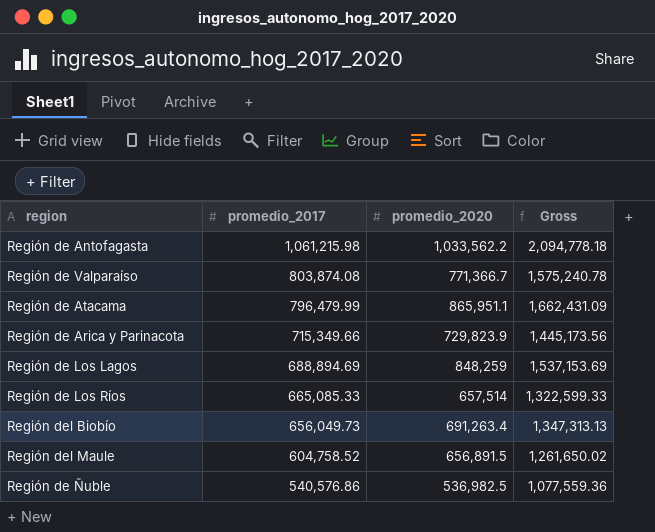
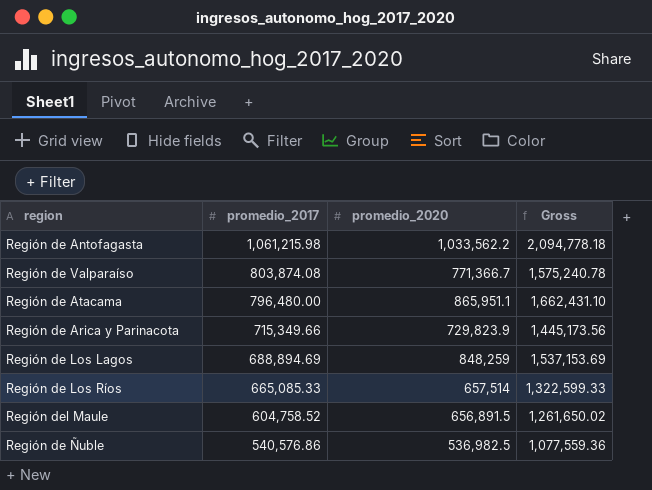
row Región del Biobío: 656,049.73 | 691,263.4 | 1,347,313.13 -> none
Región de Atacama | promedio_2017: 796,479.99 -> 796,480.00
Región de Atacama | Gross: 1,662,431.09 -> 1,662,431.10

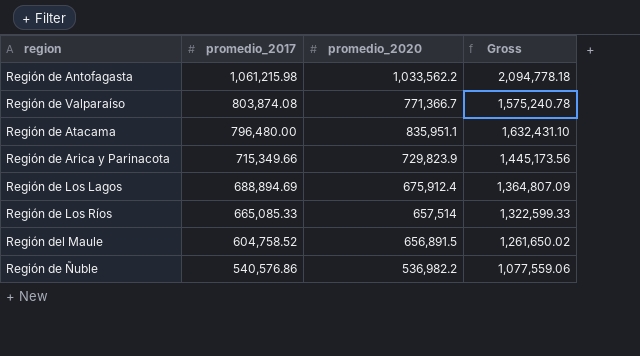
Región de Atacama | promedio_2020: 865,951.1 -> 835,951.1
Región de Atacama | Gross: 1,662,431.10 -> 1,632,431.10
Región de Los Lagos | promedio_2020: 848,259 -> 675,912.4
Región de Los Lagos | Gross: 1,537,153.69 -> 1,364,807.09
Región de Ñuble | promedio_2020: 536,982.5 -> 536,982.2
Región de Ñuble | Gross: 1,077,559.36 -> 1,077,559.06

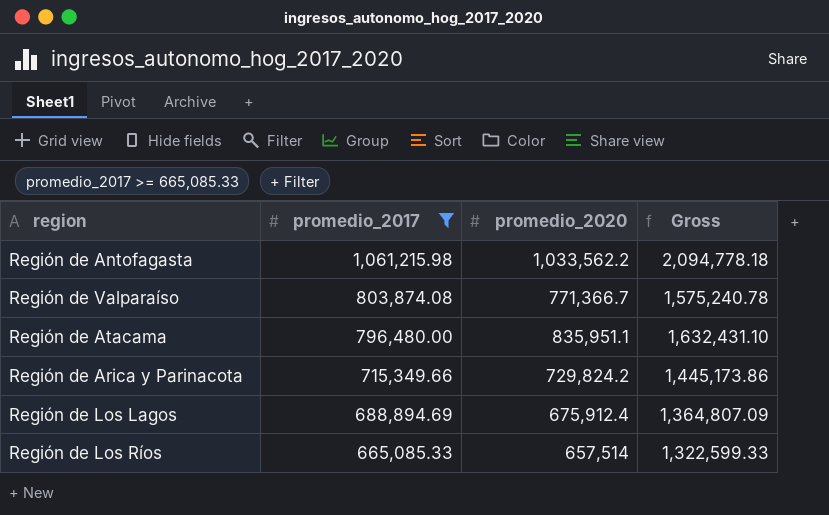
filter: none -> promedio_2017 >= 665,085.33
Región de Arica y Parinacota | promedio_2020: 729,823.9 -> 729,824.2
Región de Arica y Parinacota | Gross: 1,445,173.56 -> 1,445,173.86

